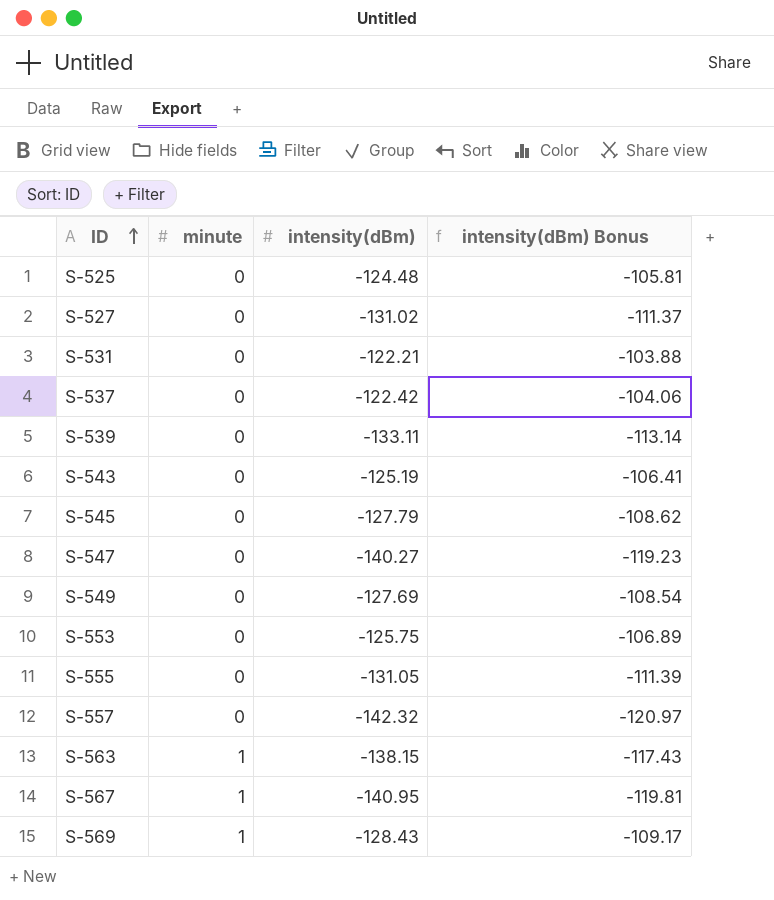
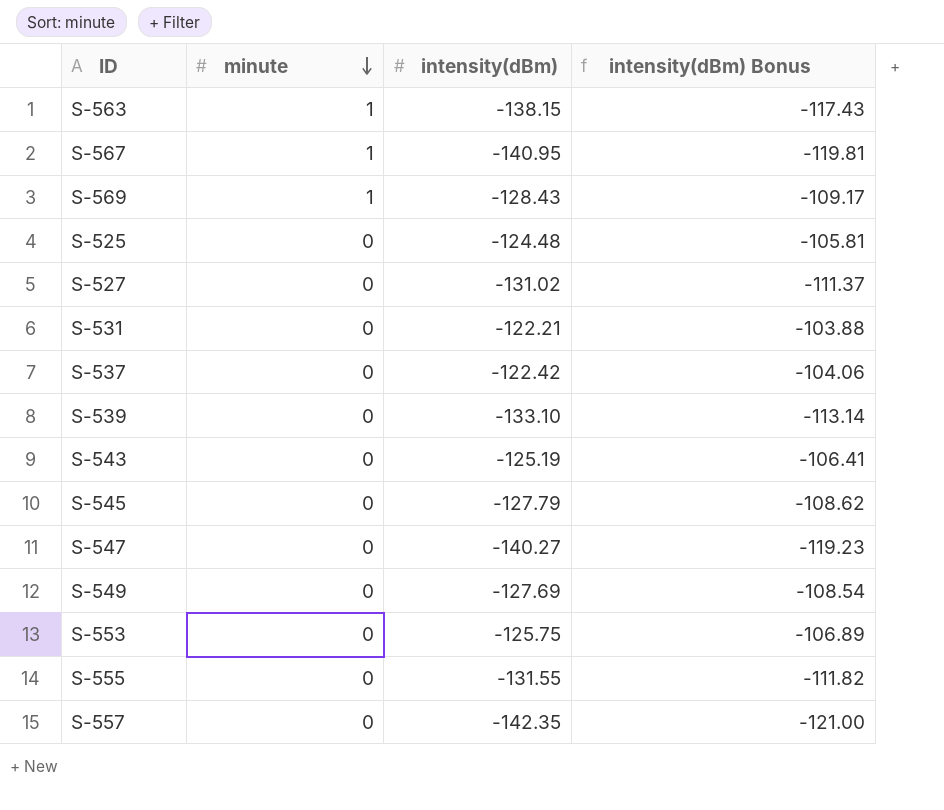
row order: ID ascending -> minute descending
S-539 | intensity(dBm): -133.11 -> -133.10
S-555 | intensity(dBm): -131.05 -> -131.55
S-555 | intensity(dBm) Bonus: -111.39 -> -111.82
S-557 | intensity(dBm): -142.32 -> -142.35
S-557 | intensity(dBm) Bonus: -120.97 -> -121.00

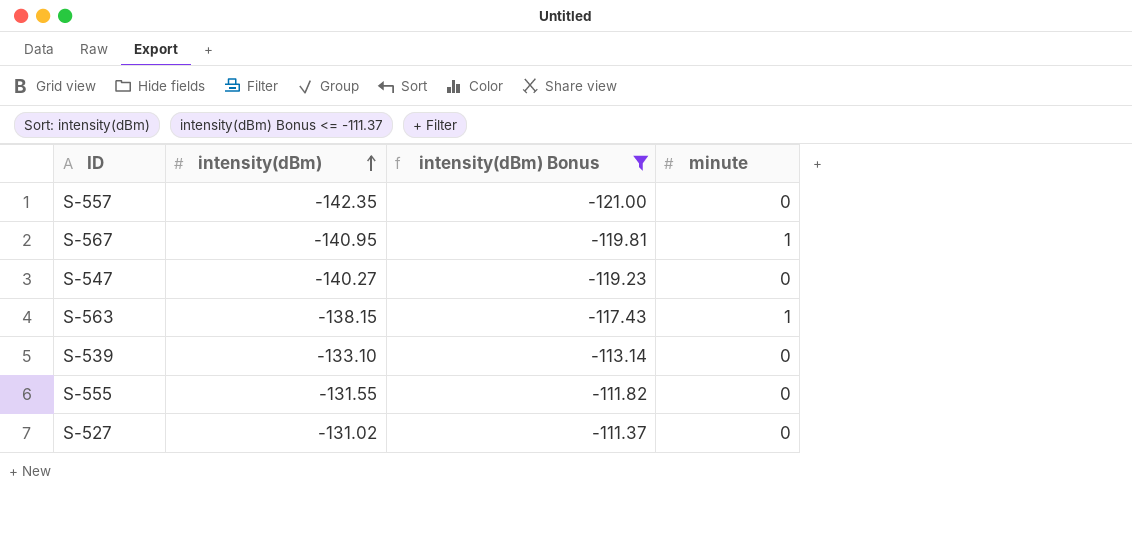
filter: none -> intensity(dBm) Bonus <= -111.37
row order: minute descending -> intensity(dBm) ascending
column minute | position: 2 -> 4

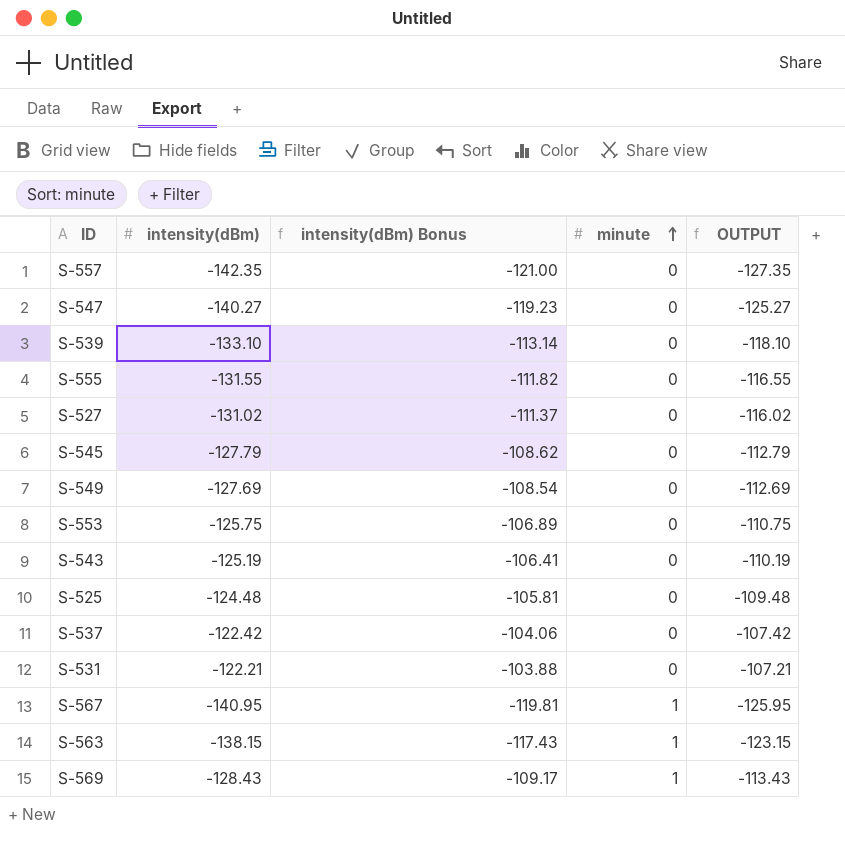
filter: intensity(dBm) Bonus <= -111.37 -> none
row order: intensity(dBm) ascending -> minute ascending
column OUTPUT | formula: none -> [intensity(dBm)] + 15

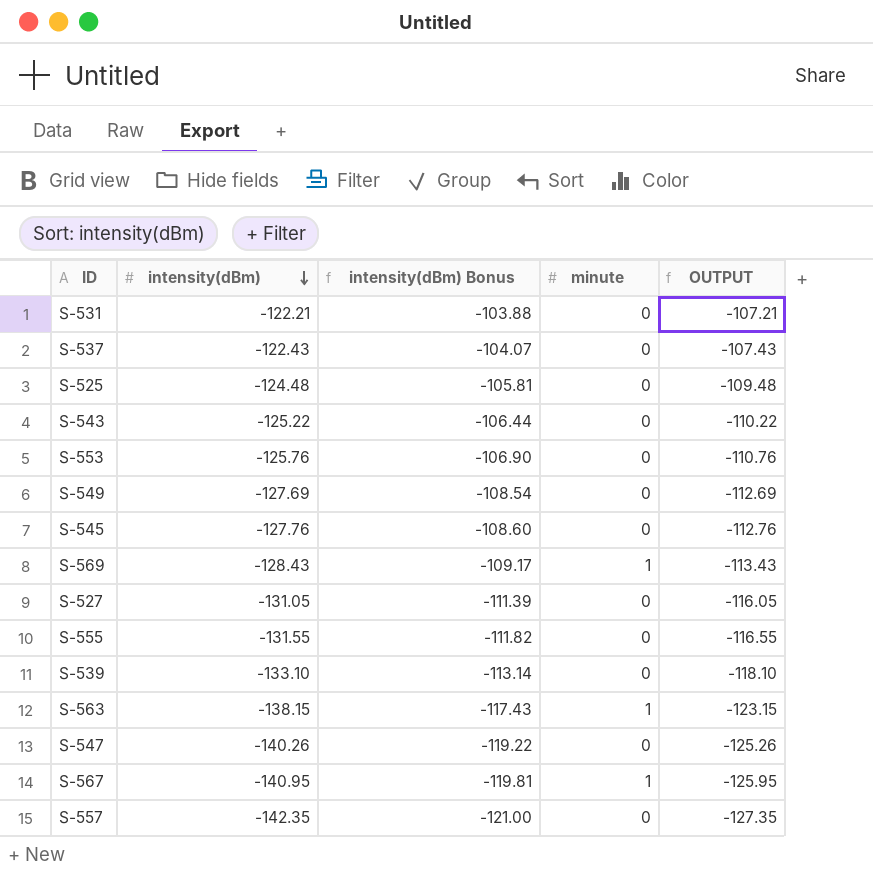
row order: minute ascending -> intensity(dBm) descending
S-537 | intensity(dBm): -122.42 -> -122.43
S-537 | intensity(dBm) Bonus: -104.06 -> -104.07
S-537 | OUTPUT: -107.42 -> -107.43
S-543 | intensity(dBm): -125.19 -> -125.22
S-543 | intensity(dBm) Bonus: -106.41 -> -106.44
S-543 | OUTPUT: -110.19 -> -110.22
S-553 | intensity(dBm): -125.75 -> -125.76
S-553 | intensity(dBm) Bonus: -106.89 -> -106.90
S-553 | OUTPUT: -110.75 -> -110.76
S-545 | intensity(dBm): -127.79 -> -127.76
S-545 | intensity(dBm) Bonus: -108.62 -> -108.60
S-545 | OUTPUT: -112.79 -> -112.76
S-527 | intensity(dBm): -131.02 -> -131.05
S-527 | intensity(dBm) Bonus: -111.37 -> -111.39
S-527 | OUTPUT: -116.02 -> -116.05
S-547 | intensity(dBm): -140.27 -> -140.26
S-547 | intensity(dBm) Bonus: -119.23 -> -119.22
S-547 | OUTPUT: -125.27 -> -125.26

